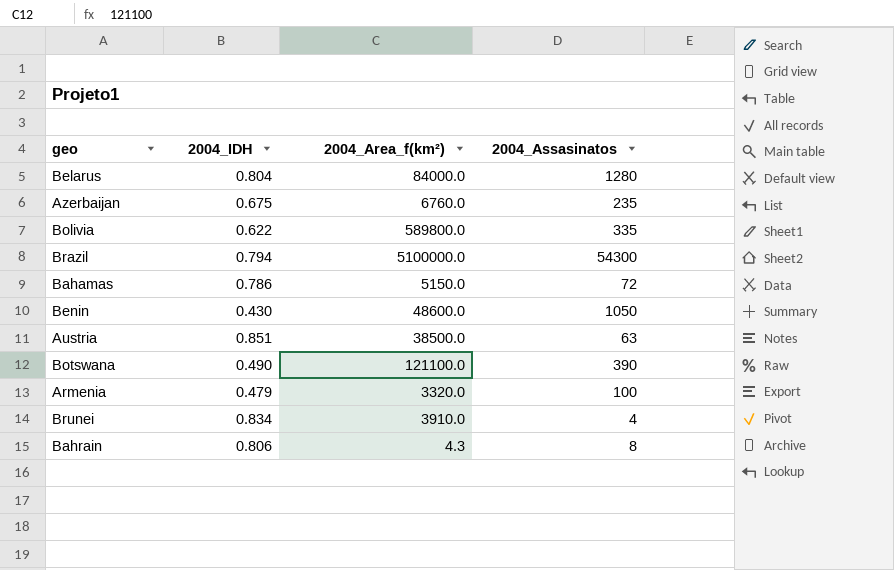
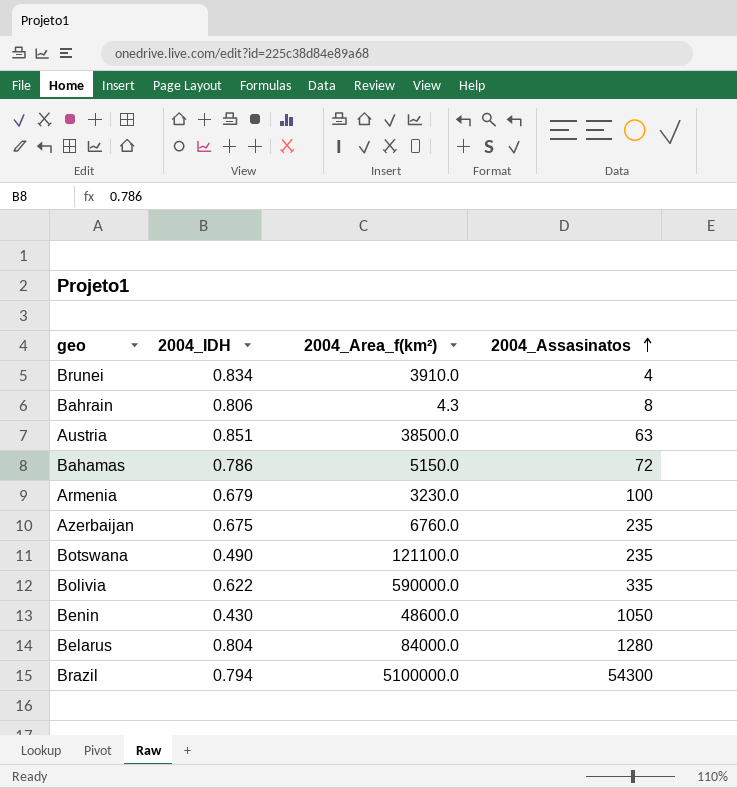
row order: none -> 2004_Assasinatos ascending
Armenia | 2004_IDH: 0.479 -> 0.679
Armenia | 2004_Area_f(km²): 3320.0 -> 3230.0
Botswana | 2004_Assasinatos: 390 -> 235
Bolivia | 2004_Area_f(km²): 589800.0 -> 590000.0

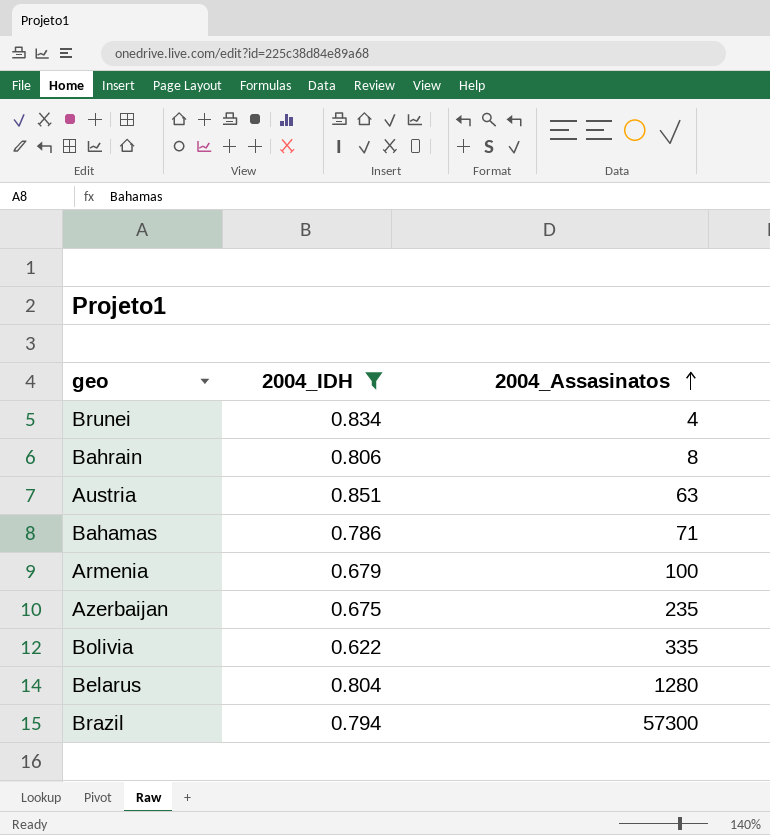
filter: none -> 2004_IDH >= 0.622
column 2004_Area_f(km²) | position: 3 -> none
Bahamas | 2004_Assasinatos: 72 -> 71
Brazil | 2004_Assasinatos: 54300 -> 57300

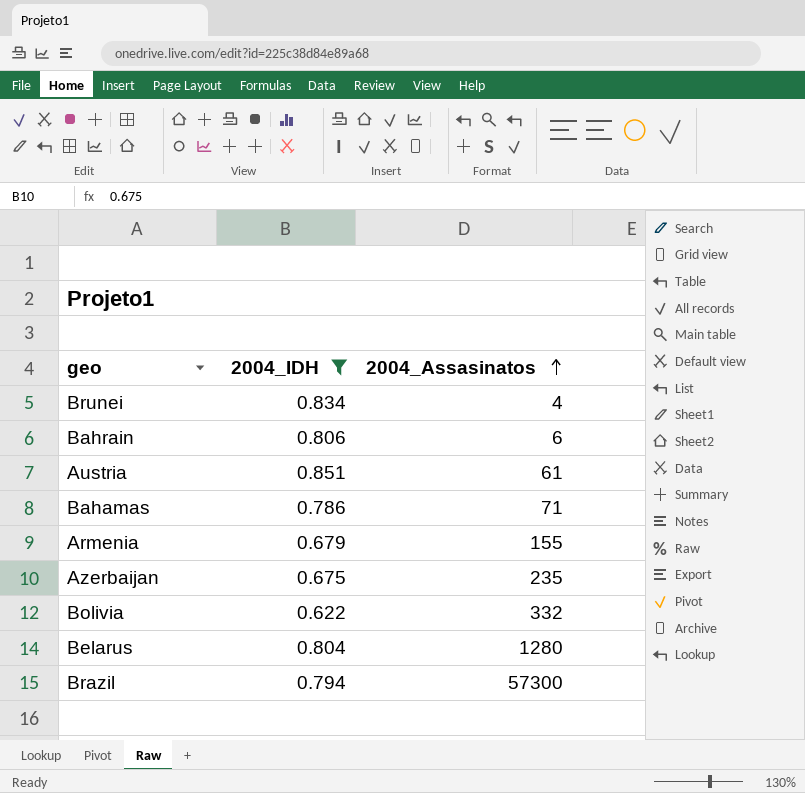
Bahrain | 2004_Assasinatos: 8 -> 6
Austria | 2004_Assasinatos: 63 -> 61
Armenia | 2004_Assasinatos: 100 -> 155
Bolivia | 2004_Assasinatos: 335 -> 332

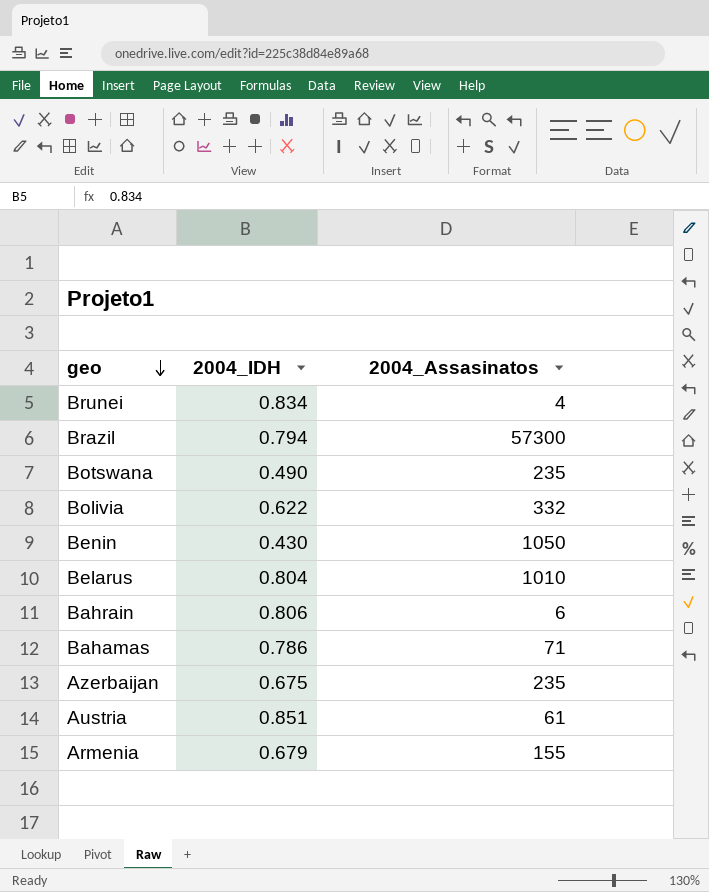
filter: 2004_IDH >= 0.622 -> none
row order: 2004_Assasinatos ascending -> geo descending
Belarus | 2004_Assasinatos: 1280 -> 1010

